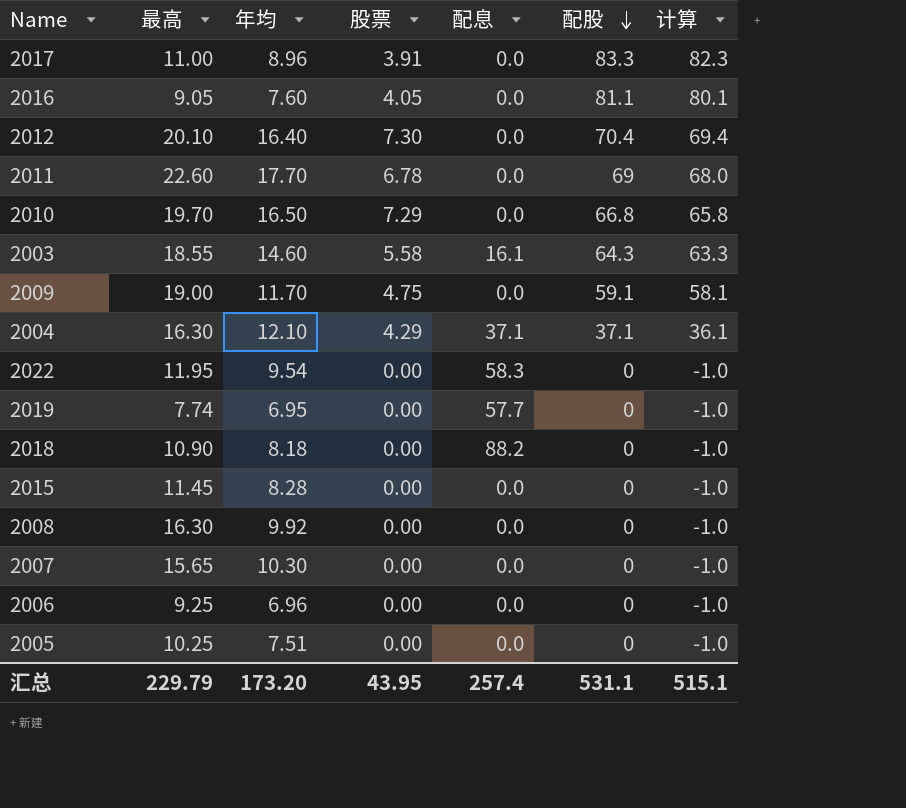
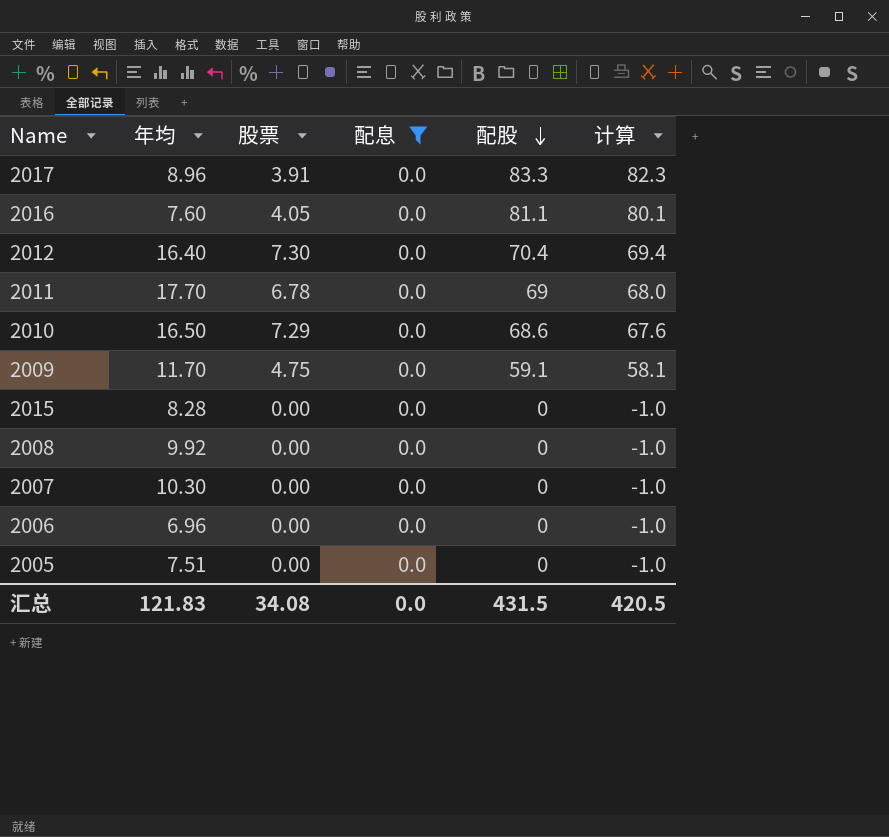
filter: none -> 配息 = 0.0
column 最高 | position: 2 -> none
2010 | 配股: 66.8 -> 68.6
2010 | 计算: 65.8 -> 67.6
汇总 | 年均: 173.20 -> 121.83
汇总 | 股票: 43.95 -> 34.08
汇总 | 配息: 257.4 -> 0.0
汇总 | 配股: 531.1 -> 431.5
汇总 | 计算: 515.1 -> 420.5

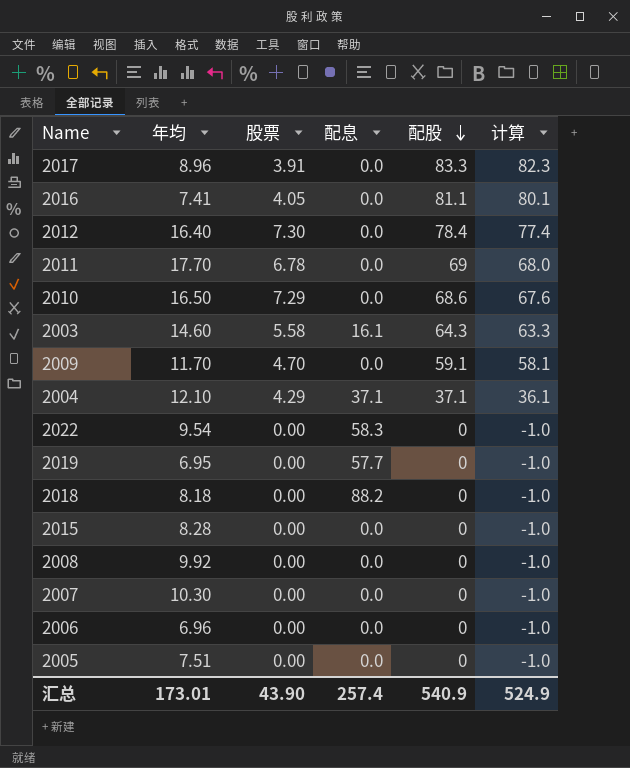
filter: 配息 = 0.0 -> none
2016 | 年均: 7.60 -> 7.41
2012 | 配股: 70.4 -> 78.4
2012 | 计算: 69.4 -> 77.4
2009 | 股票: 4.75 -> 4.70
汇总 | 年均: 121.83 -> 173.01
汇总 | 股票: 34.08 -> 43.90
汇总 | 配息: 0.0 -> 257.4
汇总 | 配股: 431.5 -> 540.9
汇总 | 计算: 420.5 -> 524.9

